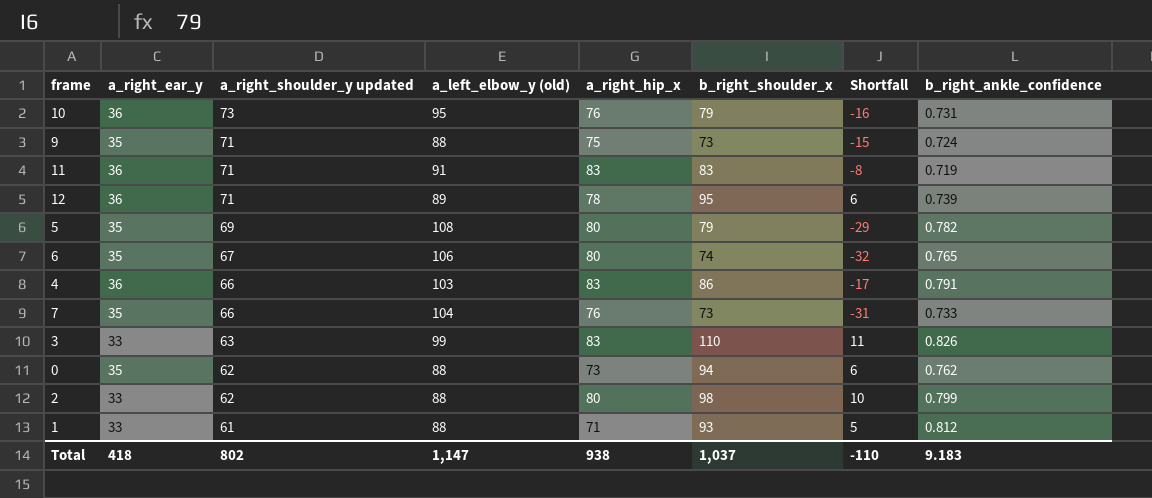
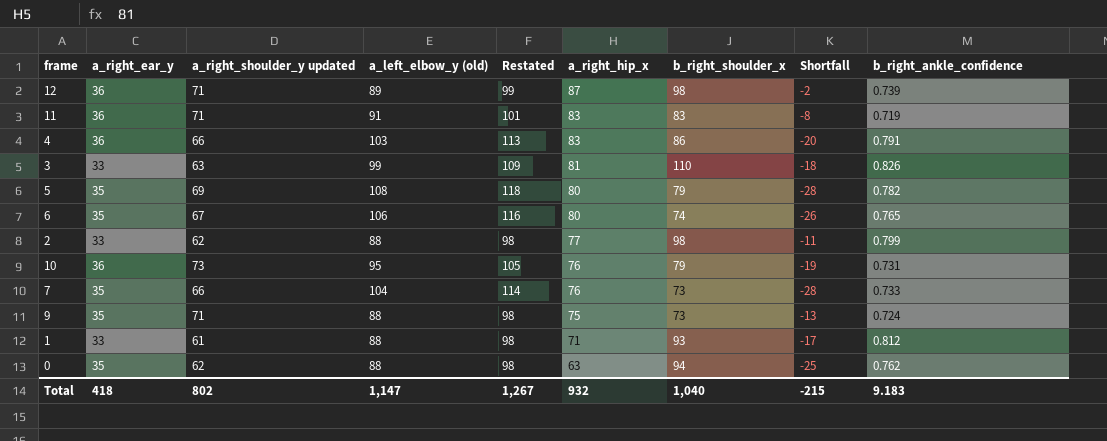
row order: a_right_shoulder_y updated descending -> a_right_hip_x descending
column Restated | formula: none -> [a_left_elbow_y (old)] + 10
column Shortfall | formula: [b_right_shoulder_x] - [a_left_elbow_y (old)] -> [a_right_hip_x] - [a_left_elbow_y (old)]
12 | a_right_hip_x: 78 -> 87
12 | b_right_shoulder_x: 95 -> 98
3 | a_right_hip_x: 83 -> 81
2 | a_right_hip_x: 80 -> 77
0 | a_right_hip_x: 73 -> 63
Total | a_right_hip_x: 938 -> 932
Total | b_right_shoulder_x: 1,037 -> 1,040
Total | Shortfall: -110 -> -215

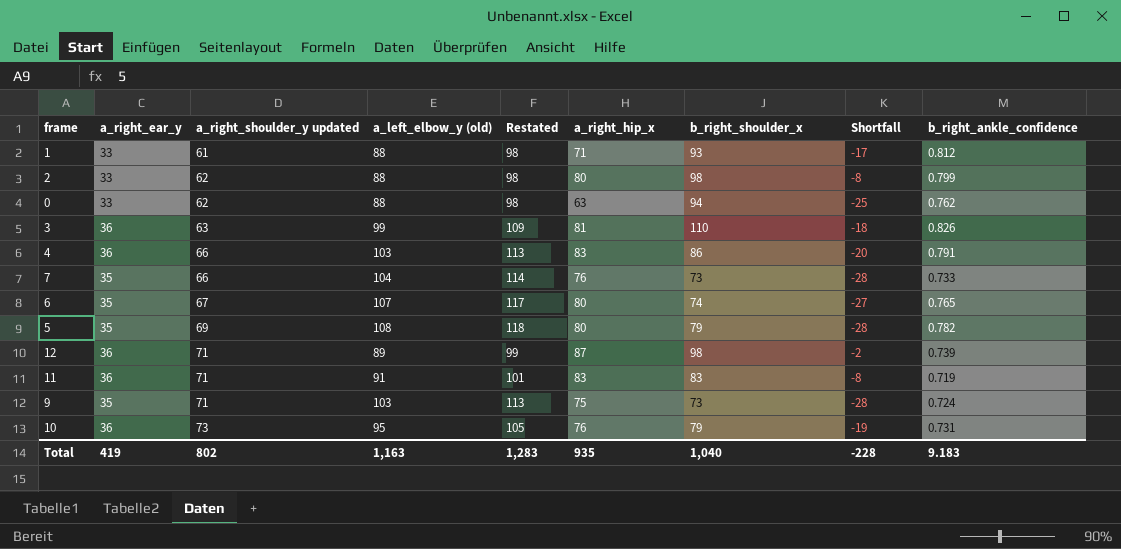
row order: a_right_hip_x descending -> a_right_shoulder_y updated ascending
2 | a_right_hip_x: 77 -> 80
2 | Shortfall: -11 -> -8
0 | a_right_ear_y: 35 -> 33
3 | a_right_ear_y: 33 -> 36
6 | a_left_elbow_y (old): 106 -> 107
6 | Restated: 116 -> 117
6 | Shortfall: -26 -> -27
9 | a_left_elbow_y (old): 88 -> 103
9 | Restated: 98 -> 113
9 | Shortfall: -13 -> -28
Total | a_right_ear_y: 418 -> 419
Total | a_left_elbow_y (old): 1,147 -> 1,163
Total | Restated: 1,267 -> 1,283
Total | a_right_hip_x: 932 -> 935
Total | Shortfall: -215 -> -228

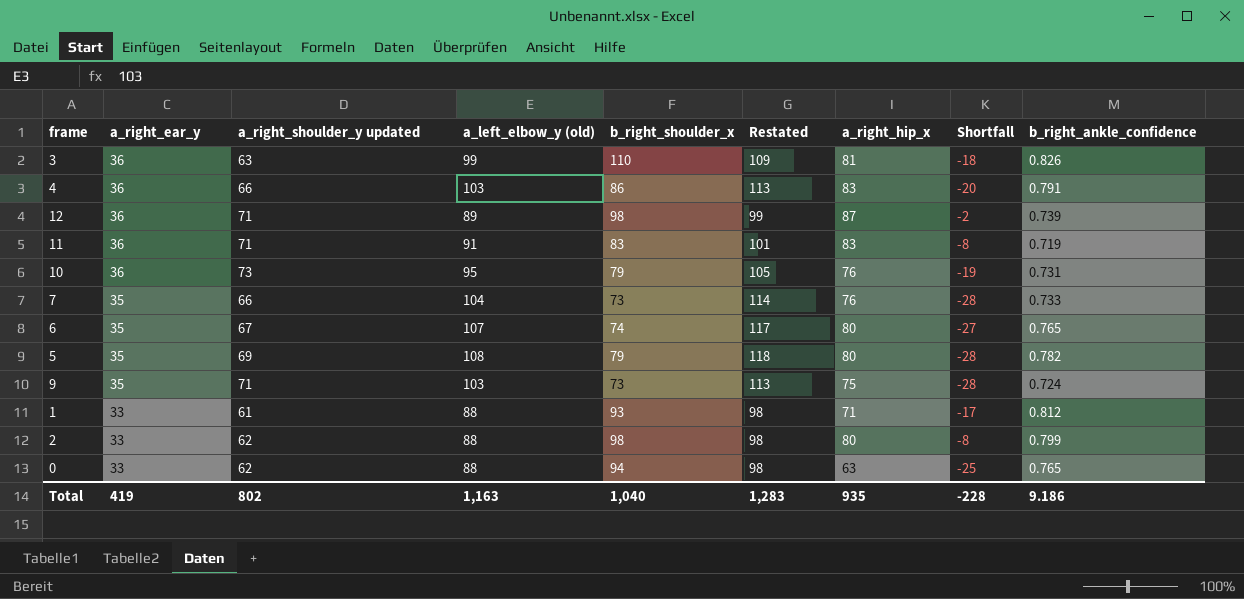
row order: a_right_shoulder_y updated ascending -> a_right_ear_y descending
column b_right_shoulder_x | position: 7 -> 5
0 | b_right_ankle_confidence: 0.762 -> 0.765
Total | b_right_ankle_confidence: 9.183 -> 9.186

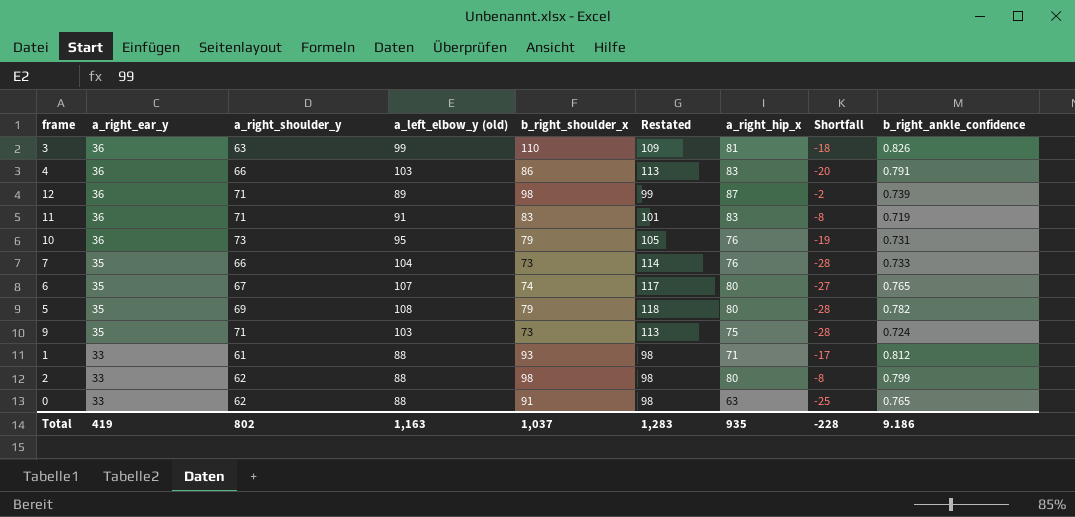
column name: a_right_shoulder_y updated -> a_right_shoulder_y
0 | b_right_shoulder_x: 94 -> 91
Total | b_right_shoulder_x: 1,040 -> 1,037

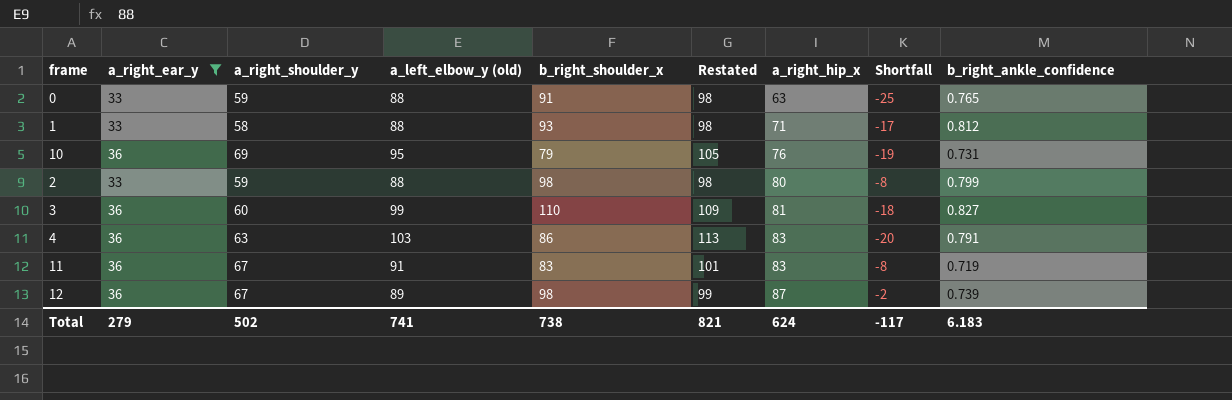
filter: none -> a_right_ear_y != 35
row order: a_right_ear_y descending -> a_right_hip_x ascending
0 | a_right_shoulder_y: 62 -> 59
1 | a_right_shoulder_y: 61 -> 58
10 | a_right_shoulder_y: 73 -> 69
2 | a_right_shoulder_y: 62 -> 59
3 | a_right_shoulder_y: 63 -> 60
3 | b_right_ankle_confidence: 0.826 -> 0.827
4 | a_right_shoulder_y: 66 -> 63
11 | a_right_shoulder_y: 71 -> 67
12 | a_right_shoulder_y: 71 -> 67
Total | a_right_ear_y: 419 -> 279
Total | a_right_shoulder_y: 802 -> 502
Total | a_left_elbow_y (old): 1,163 -> 741
Total | b_right_shoulder_x: 1,037 -> 738
Total | Restated: 1,283 -> 821
Total | a_right_hip_x: 935 -> 624
Total | Shortfall: -228 -> -117
Total | b_right_ankle_confidence: 9.186 -> 6.183

